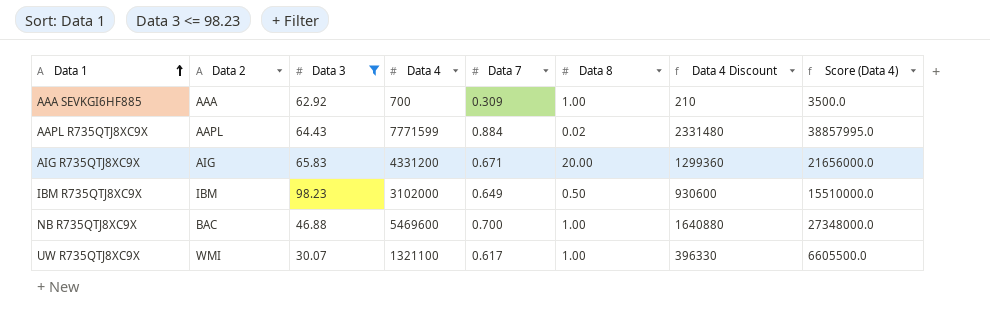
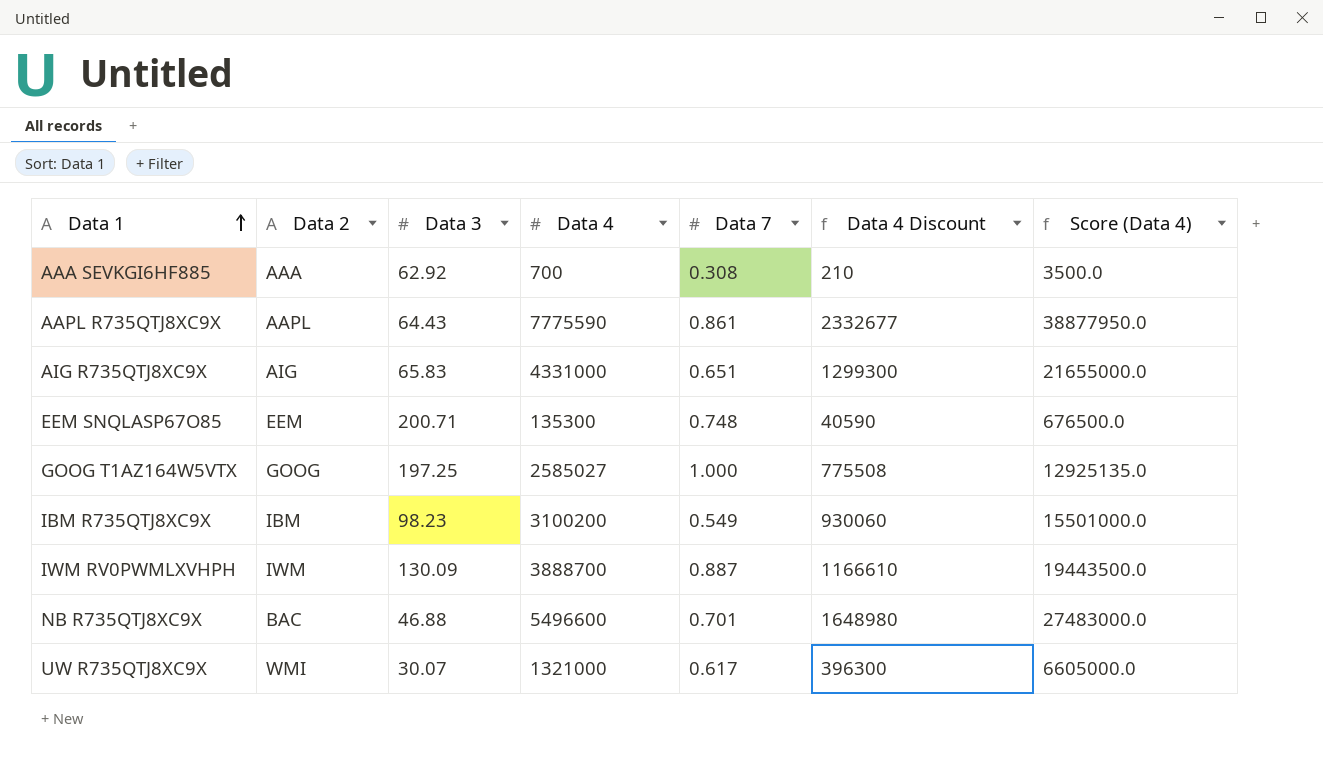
filter: Data 3 <= 98.23 -> none
column Data 8 | position: 6 -> none
AAA SEVKGI6HF885 | Data 7: 0.309 -> 0.308
AAPL R735QTJ8XC9X | Data 4: 7771599 -> 7775590
AAPL R735QTJ8XC9X | Data 7: 0.884 -> 0.861
AAPL R735QTJ8XC9X | Data 4 Discount: 2331480 -> 2332677
AAPL R735QTJ8XC9X | Score (Data 4): 38857995.0 -> 38877950.0
AIG R735QTJ8XC9X | Data 4: 4331200 -> 4331000
AIG R735QTJ8XC9X | Data 7: 0.671 -> 0.651
AIG R735QTJ8XC9X | Data 4 Discount: 1299360 -> 1299300
AIG R735QTJ8XC9X | Score (Data 4): 21656000.0 -> 21655000.0
IBM R735QTJ8XC9X | Data 4: 3102000 -> 3100200
IBM R735QTJ8XC9X | Data 7: 0.649 -> 0.549
IBM R735QTJ8XC9X | Data 4 Discount: 930600 -> 930060
IBM R735QTJ8XC9X | Score (Data 4): 15510000.0 -> 15501000.0
NB R735QTJ8XC9X | Data 4: 5469600 -> 5496600
NB R735QTJ8XC9X | Data 7: 0.700 -> 0.701
NB R735QTJ8XC9X | Data 4 Discount: 1640880 -> 1648980
NB R735QTJ8XC9X | Score (Data 4): 27348000.0 -> 27483000.0
UW R735QTJ8XC9X | Data 4: 1321100 -> 1321000
UW R735QTJ8XC9X | Data 4 Discount: 396330 -> 396300
UW R735QTJ8XC9X | Score (Data 4): 6605500.0 -> 6605000.0

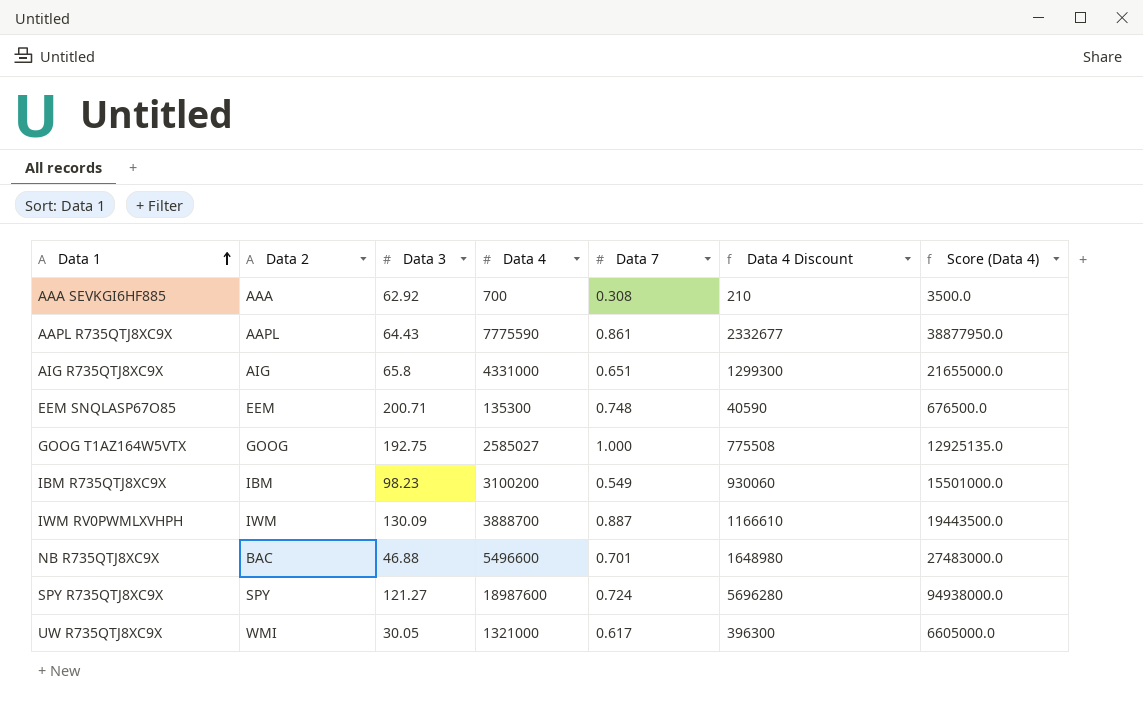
AIG R735QTJ8XC9X | Data 3: 65.83 -> 65.8
GOOG T1AZ164W5VTX | Data 3: 197.25 -> 192.75
row SPY R735QTJ8XC9X: none -> SPY | 121.27 | 18987600 | 0.724 | 5696280 | 94938000.0
UW R735QTJ8XC9X | Data 3: 30.07 -> 30.05

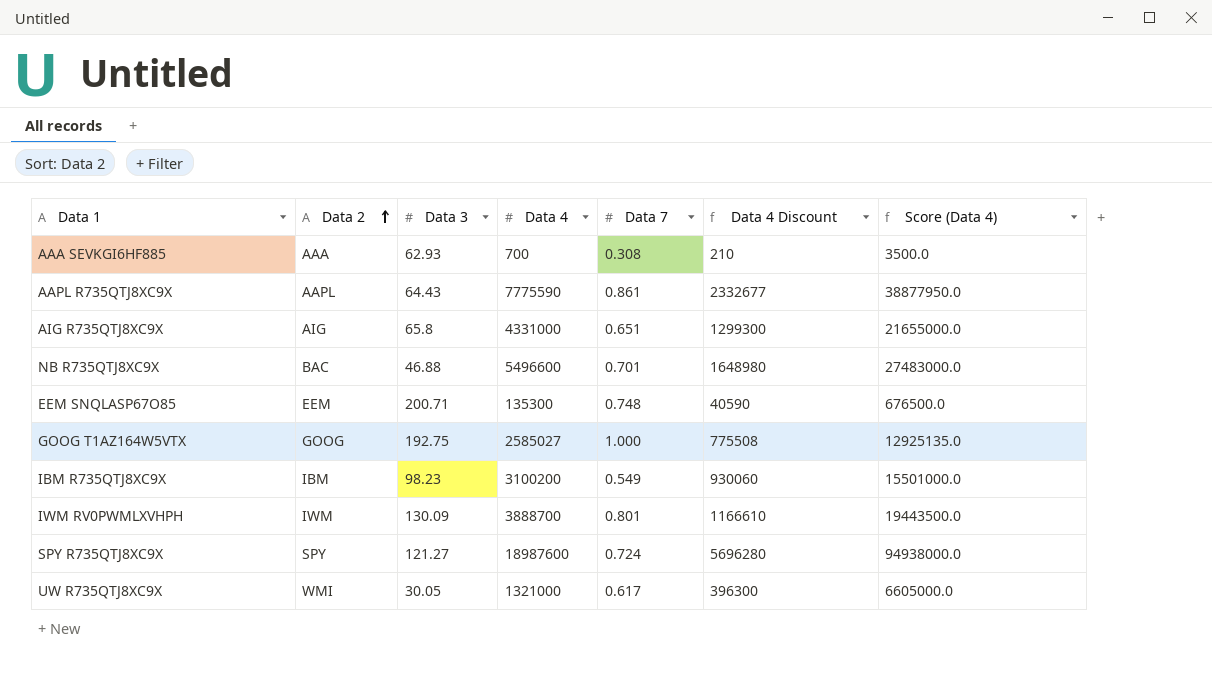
row order: Data 1 ascending -> Data 2 ascending
AAA SEVKGI6HF885 | Data 3: 62.92 -> 62.93
IWM RV0PWMLXVHPH | Data 7: 0.887 -> 0.801

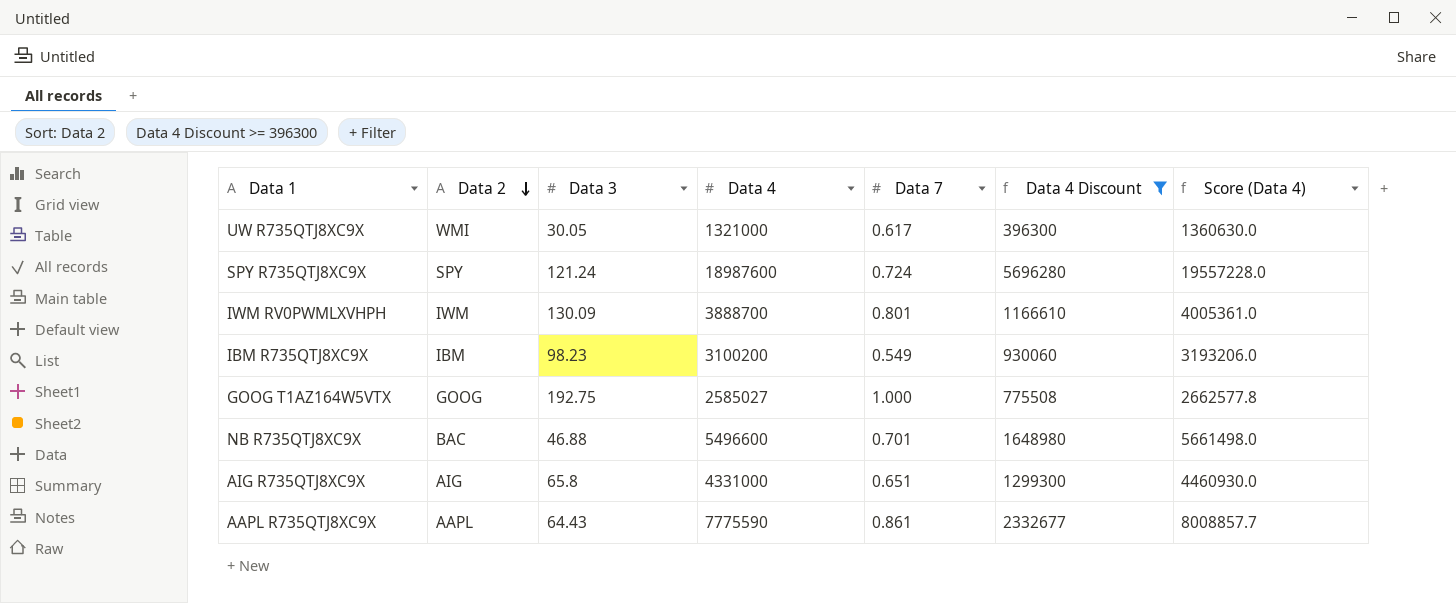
filter: none -> Data 4 Discount >= 396300
row order: Data 2 ascending -> Data 2 descending
column Score (Data 4) | formula: [Data 4] * 5 -> [Data 4] * 1.03
SPY R735QTJ8XC9X | Data 3: 121.27 -> 121.24

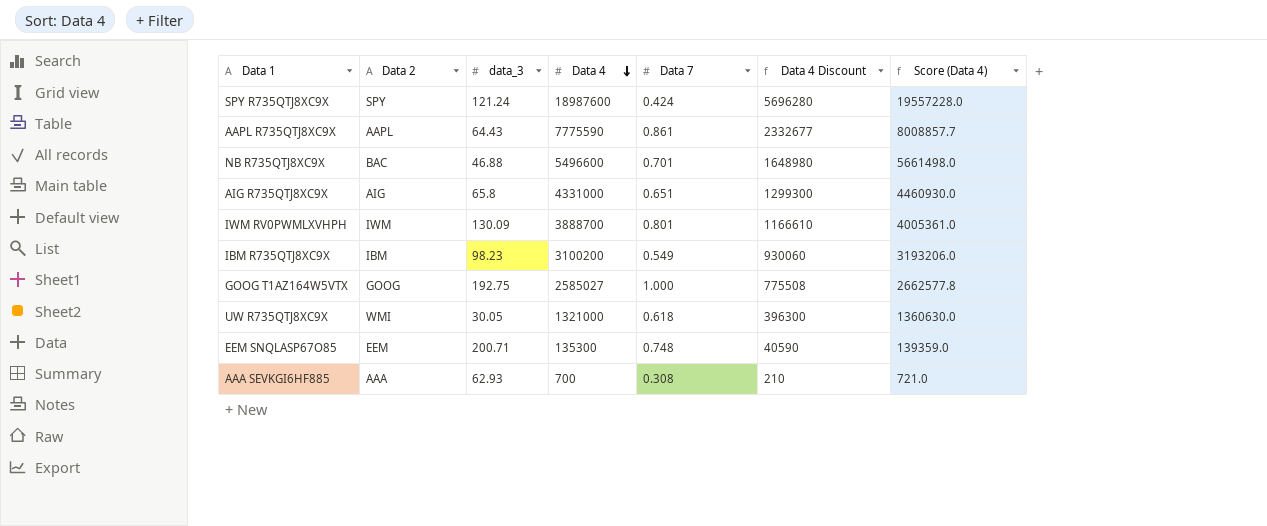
filter: Data 4 Discount >= 396300 -> none
row order: Data 2 descending -> Data 4 descending
column name: Data 3 -> data_3
SPY R735QTJ8XC9X | Data 7: 0.724 -> 0.424
UW R735QTJ8XC9X | Data 7: 0.617 -> 0.618

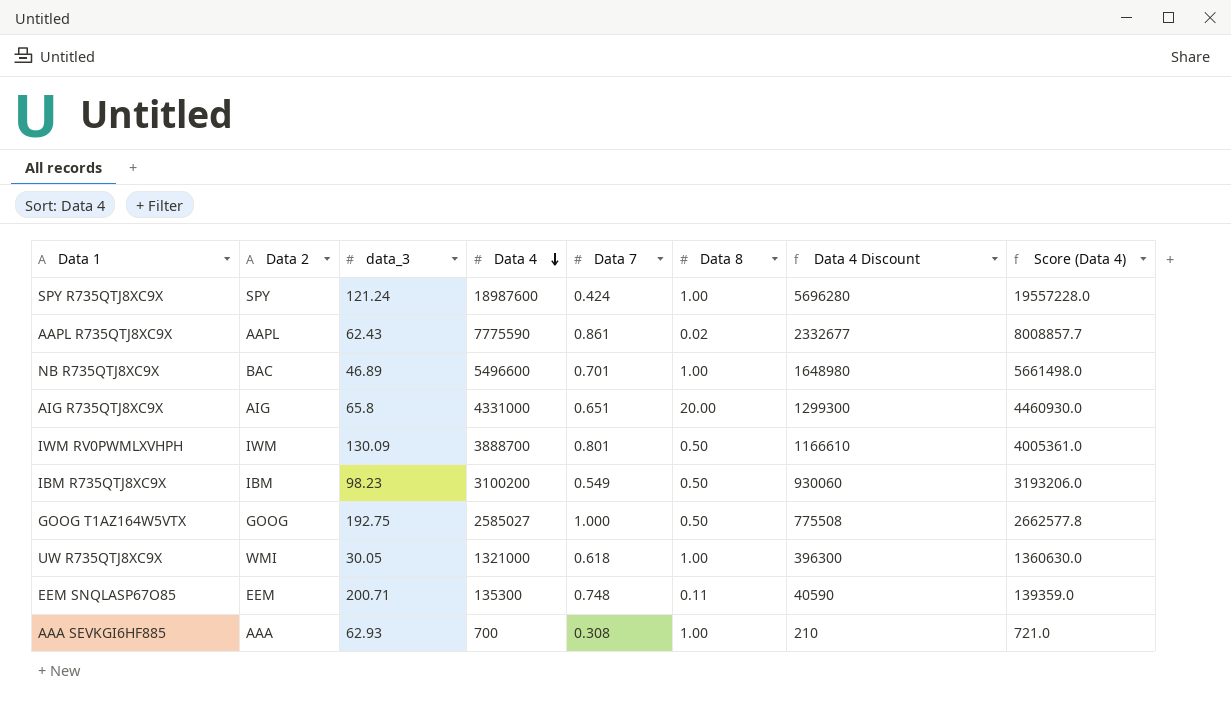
column Data 8 | position: none -> 6
AAPL R735QTJ8XC9X | data_3: 64.43 -> 62.43
NB R735QTJ8XC9X | data_3: 46.88 -> 46.89

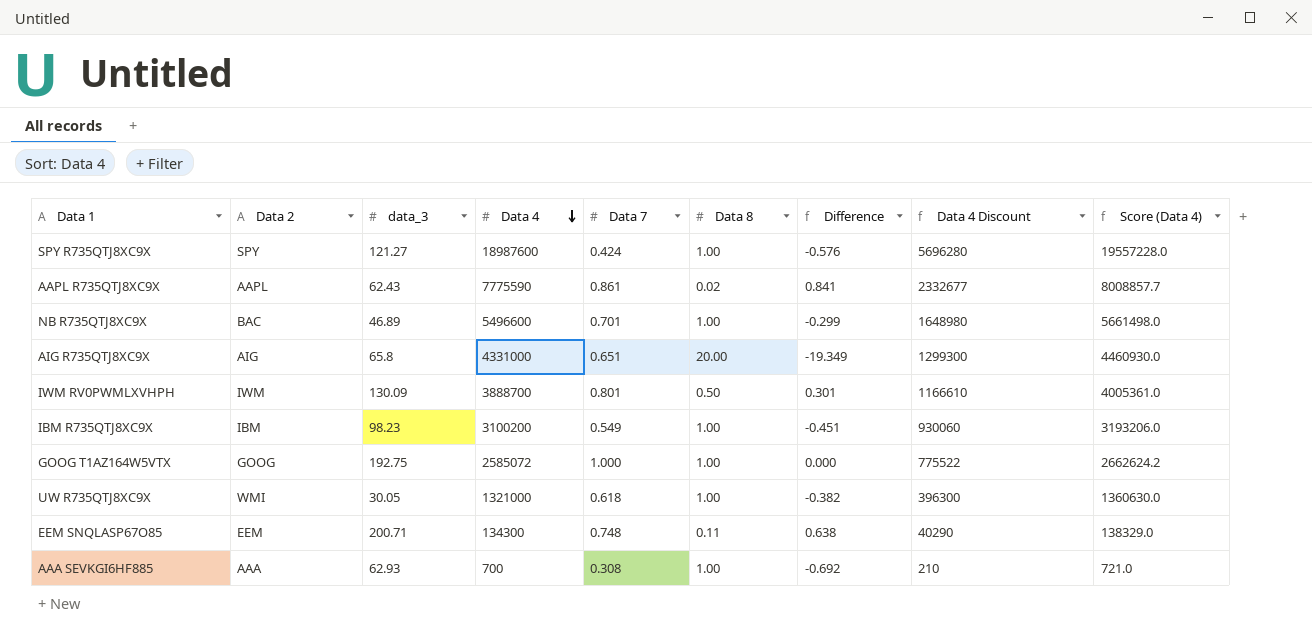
column Difference | formula: none -> [Data 7] - [Data 8]
SPY R735QTJ8XC9X | data_3: 121.24 -> 121.27
IBM R735QTJ8XC9X | Data 8: 0.50 -> 1.00
GOOG T1AZ164W5VTX | Data 4: 2585027 -> 2585072
GOOG T1AZ164W5VTX | Data 8: 0.50 -> 1.00
GOOG T1AZ164W5VTX | Data 4 Discount: 775508 -> 775522
GOOG T1AZ164W5VTX | Score (Data 4): 2662577.8 -> 2662624.2
EEM SNQLASP67O85 | Data 4: 135300 -> 134300
EEM SNQLASP67O85 | Data 4 Discount: 40590 -> 40290
EEM SNQLASP67O85 | Score (Data 4): 139359.0 -> 138329.0

